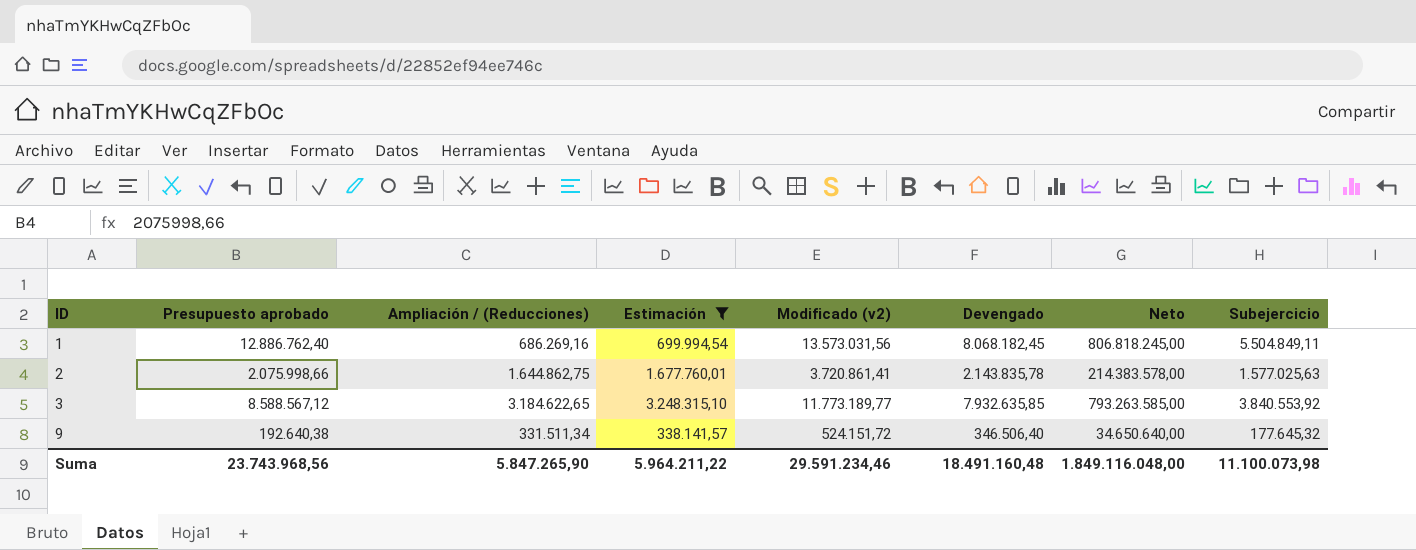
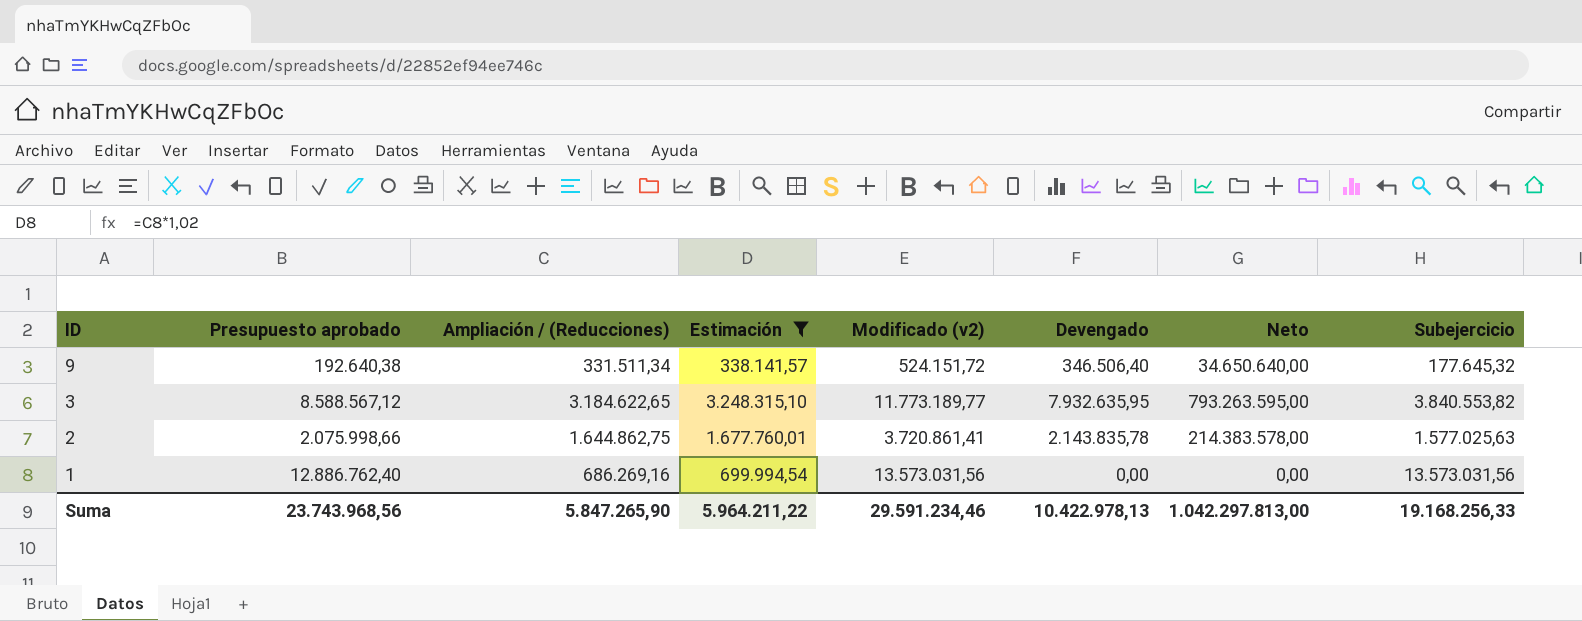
row order: ID ascending -> ID descending
3 | Devengado: 7.932.635,85 -> 7.932.635,95
3 | Neto: 793.263.585,00 -> 793.263.595,00
3 | Subejercicio: 3.840.553,92 -> 3.840.553,82
1 | Devengado: 8.068.182,45 -> 0,00
1 | Neto: 806.818.245,00 -> 0,00
1 | Subejercicio: 5.504.849,11 -> 13.573.031,56
Suma | Devengado: 18.491.160,48 -> 10.422.978,13
Suma | Neto: 1.849.116.048,00 -> 1.042.297.813,00
Suma | Subejercicio: 11.100.073,98 -> 19.168.256,33

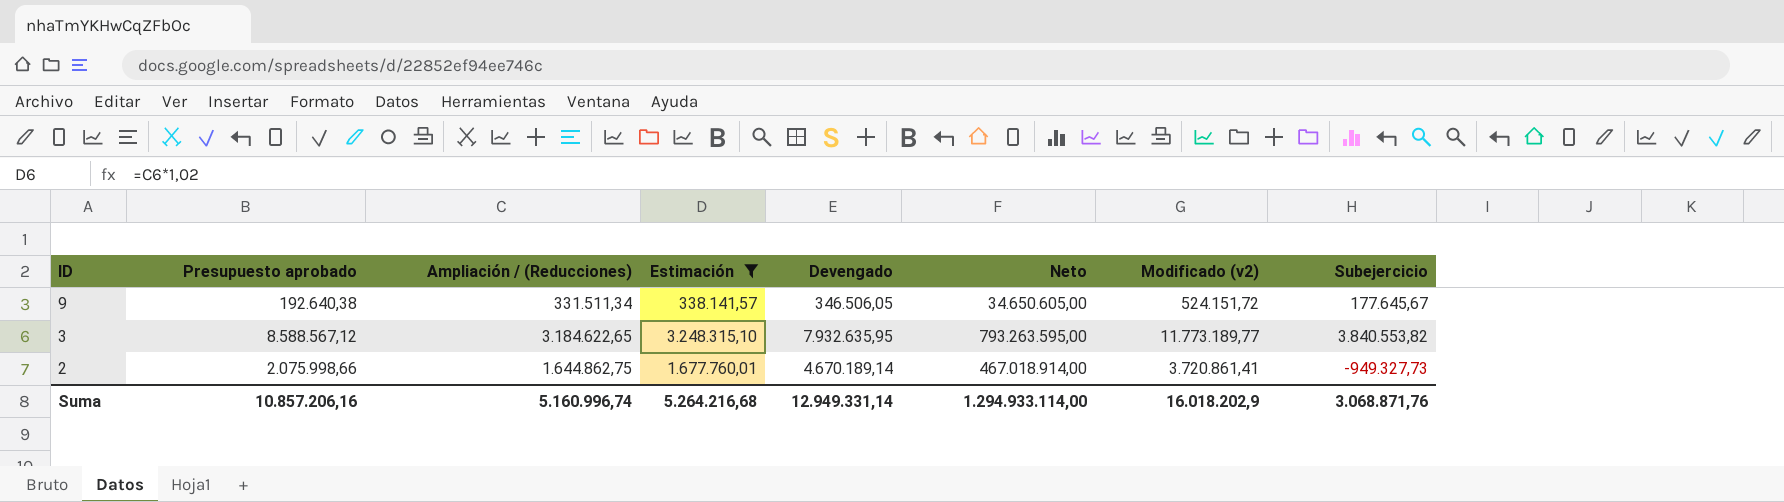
column Modificado (v2) | position: 5 -> 7
row 1: 12.886.762,40 | 686.269,16 | 699.994,54 | 13.573.031,56 | 0,00 | 0,00 | 13.573.031,56 -> none
9 | Devengado: 346.506,40 -> 346.506,05
9 | Neto: 34.650.640,00 -> 34.650.605,00
9 | Subejercicio: 177.645,32 -> 177.645,67
2 | Devengado: 2.143.835,78 -> 4.670.189,14
2 | Neto: 214.383.578,00 -> 467.018.914,00
2 | Subejercicio: 1.577.025,63 -> -949.327,73
Suma | Presupuesto aprobado: 23.743.968,56 -> 10.857.206,16
Suma | Ampliación / (Reducciones): 5.847.265,90 -> 5.160.996,74
Suma | Estimación: 5.964.211,22 -> 5.264.216,68
Suma | Devengado: 10.422.978,13 -> 12.949.331,14
Suma | Neto: 1.042.297.813,00 -> 1.294.933.114,00
Suma | Modificado (v2): 29.591.234,46 -> 16.018.202,9
Suma | Subejercicio: 19.168.256,33 -> 3.068.871,76

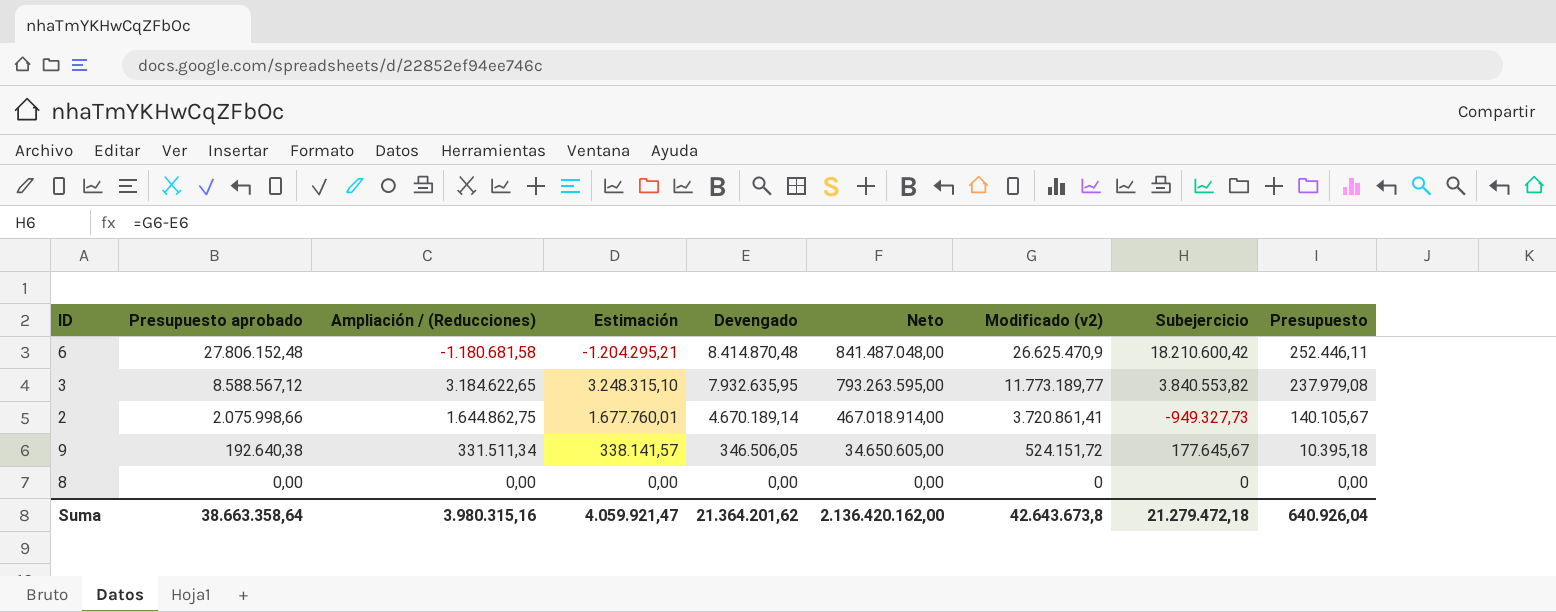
filter: Estimación >= 338.141,57 -> none
row order: ID descending -> Presupuesto aprobado descending
column Presupuesto | formula: none -> [Devengado] * 0,03
Suma | Presupuesto aprobado: 10.857.206,16 -> 38.663.358,64
Suma | Ampliación / (Reducciones): 5.160.996,74 -> 3.980.315,16
Suma | Estimación: 5.264.216,68 -> 4.059.921,47
Suma | Devengado: 12.949.331,14 -> 21.364.201,62
Suma | Neto: 1.294.933.114,00 -> 2.136.420.162,00
Suma | Modificado (v2): 16.018.202,9 -> 42.643.673,8
Suma | Subejercicio: 3.068.871,76 -> 21.279.472,18

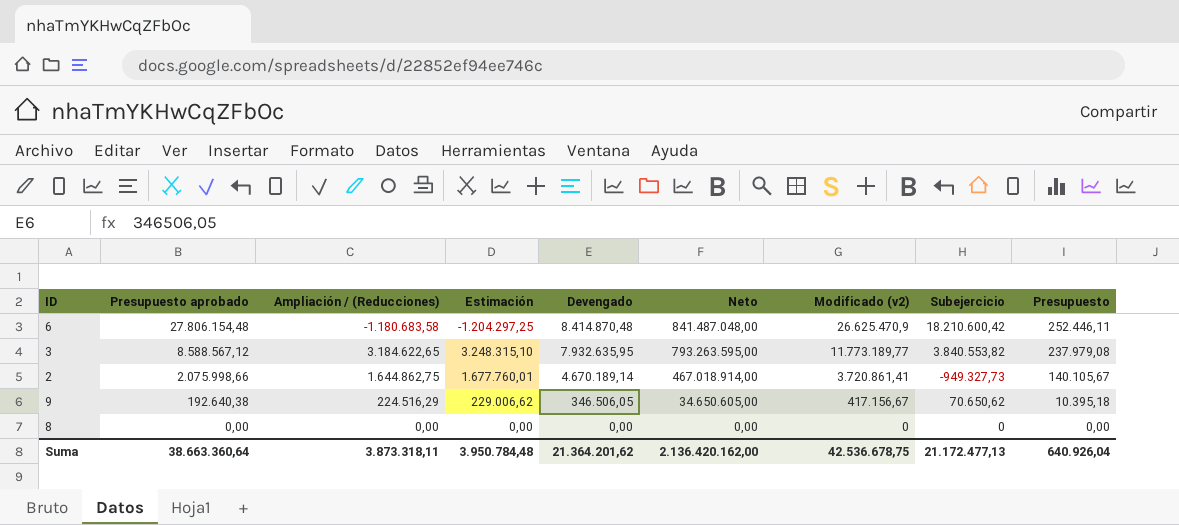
6 | Presupuesto aprobado: 27.806.152,48 -> 27.806.154,48
6 | Ampliación / (Reducciones): -1.180.681,58 -> -1.180.683,58
6 | Estimación: -1.204.295,21 -> -1.204.297,25
9 | Ampliación / (Reducciones): 331.511,34 -> 224.516,29
9 | Estimación: 338.141,57 -> 229.006,62
9 | Modificado (v2): 524.151,72 -> 417.156,67
9 | Subejercicio: 177.645,67 -> 70.650,62
Suma | Presupuesto aprobado: 38.663.358,64 -> 38.663.360,64
Suma | Ampliación / (Reducciones): 3.980.315,16 -> 3.873.318,11
Suma | Estimación: 4.059.921,47 -> 3.950.784,48
Suma | Modificado (v2): 42.643.673,8 -> 42.536.678,75
Suma | Subejercicio: 21.279.472,18 -> 21.172.477,13

